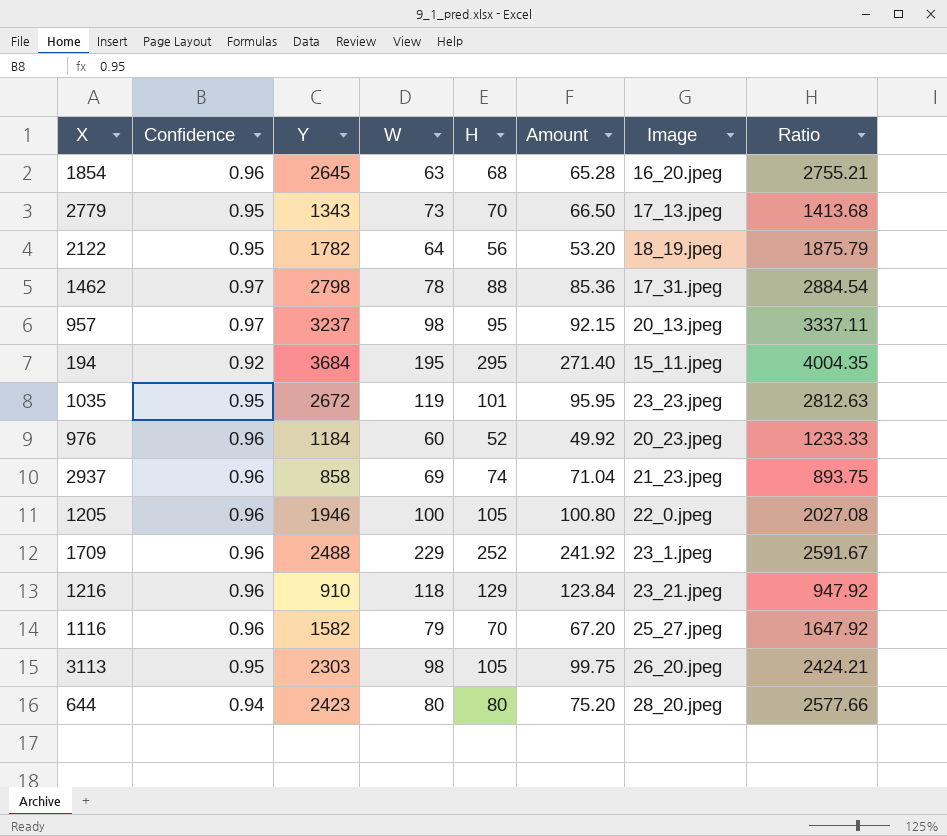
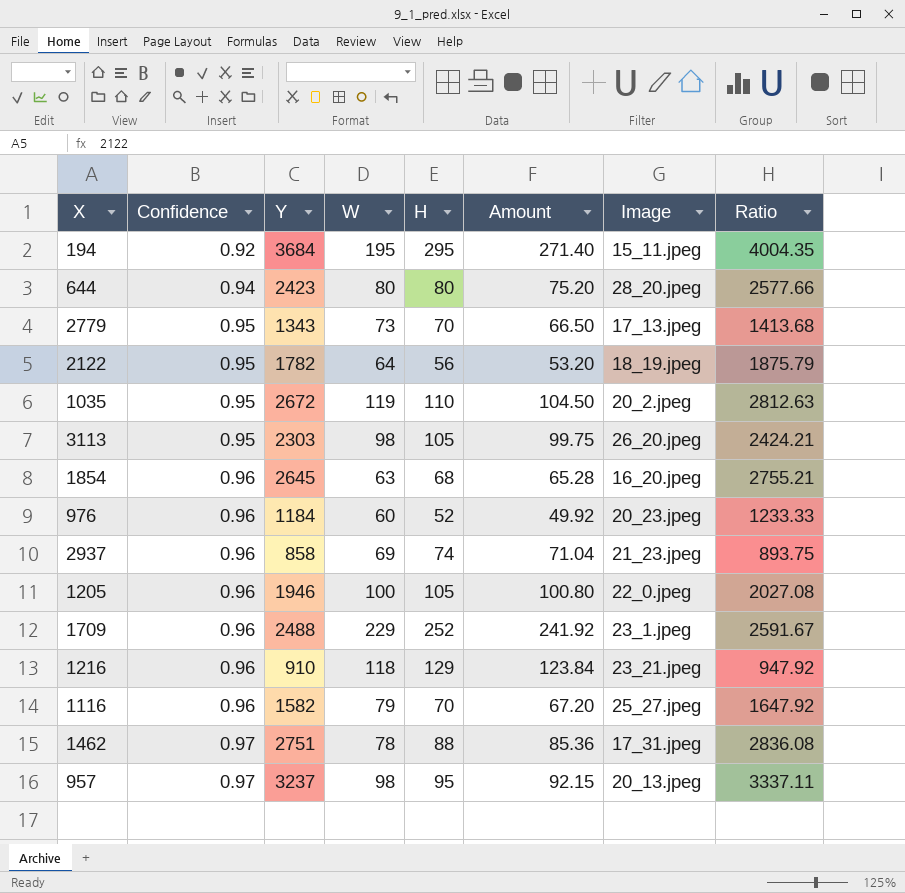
row order: none -> Confidence ascending
1035 | H: 101 -> 110
1035 | Amount: 95.95 -> 104.50
1035 | Image: 23_23.jpeg -> 20_2.jpeg
1462 | Y: 2798 -> 2751
1462 | Ratio: 2884.54 -> 2836.08

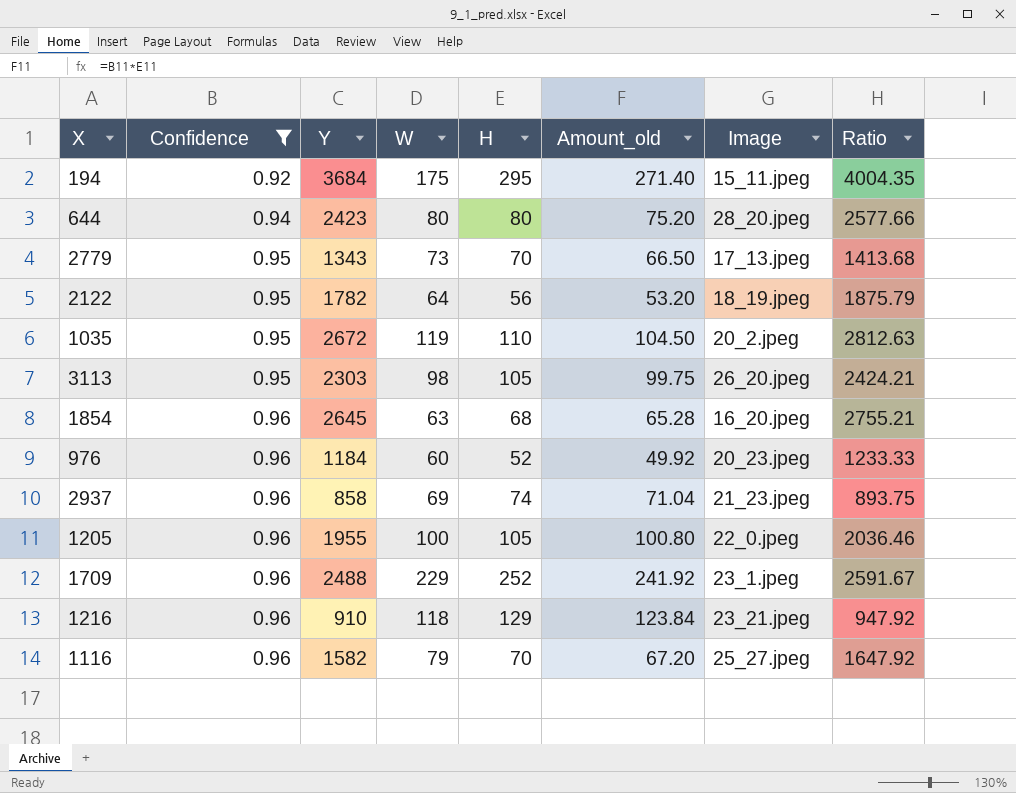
filter: none -> Confidence != 0.97
column name: Amount -> Amount_old
194 | W: 195 -> 175
1205 | Y: 1946 -> 1955
1205 | Ratio: 2027.08 -> 2036.46

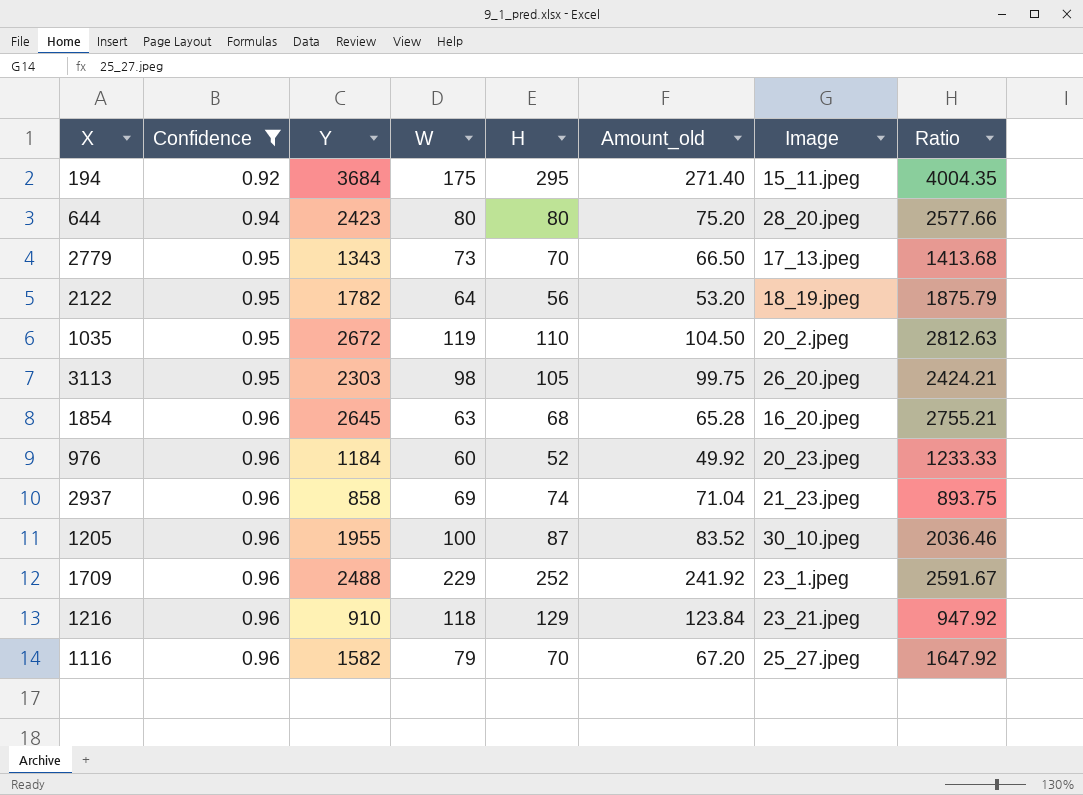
1205 | H: 105 -> 87
1205 | Amount_old: 100.80 -> 83.52
1205 | Image: 22_0.jpeg -> 30_10.jpeg

